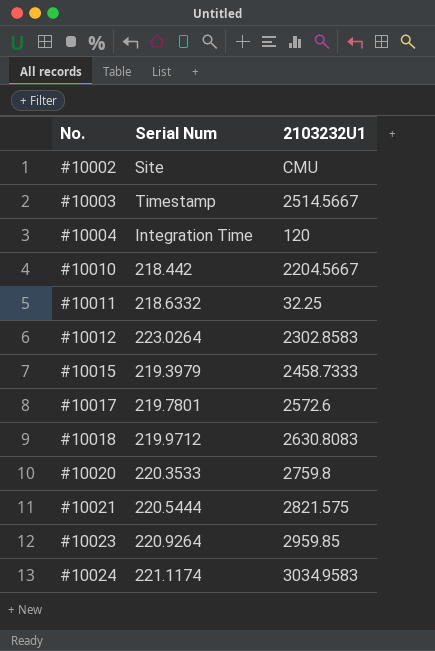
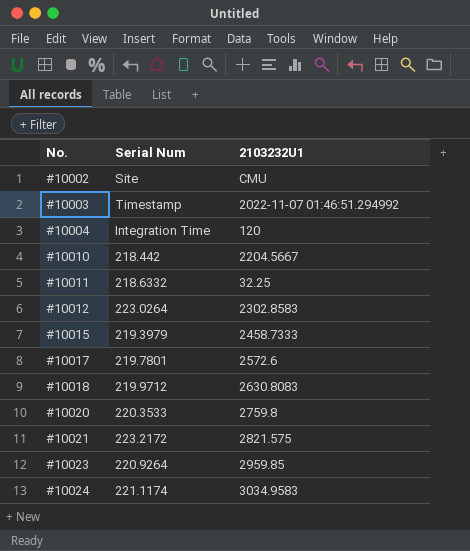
#10003 | 2103232U1: 2514.5667 -> 2022-11-07 01:46:51.294992
#10021 | Serial Num: 220.5444 -> 223.2172

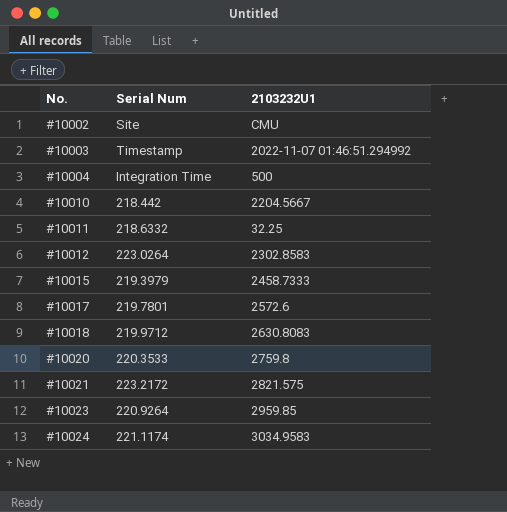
#10004 | 2103232U1: 120 -> 500

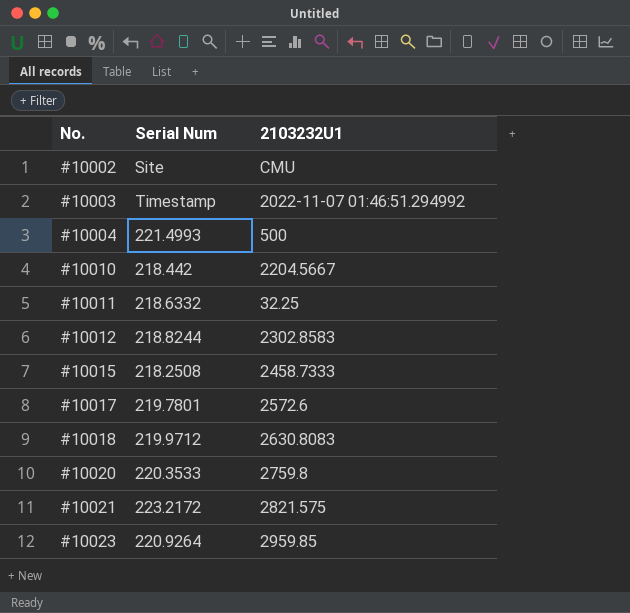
row #10024: 221.1174 | 3034.9583 -> none
#10004 | Serial Num: Integration Time -> 221.4993
#10012 | Serial Num: 223.0264 -> 218.8244
#10015 | Serial Num: 219.3979 -> 218.2508

